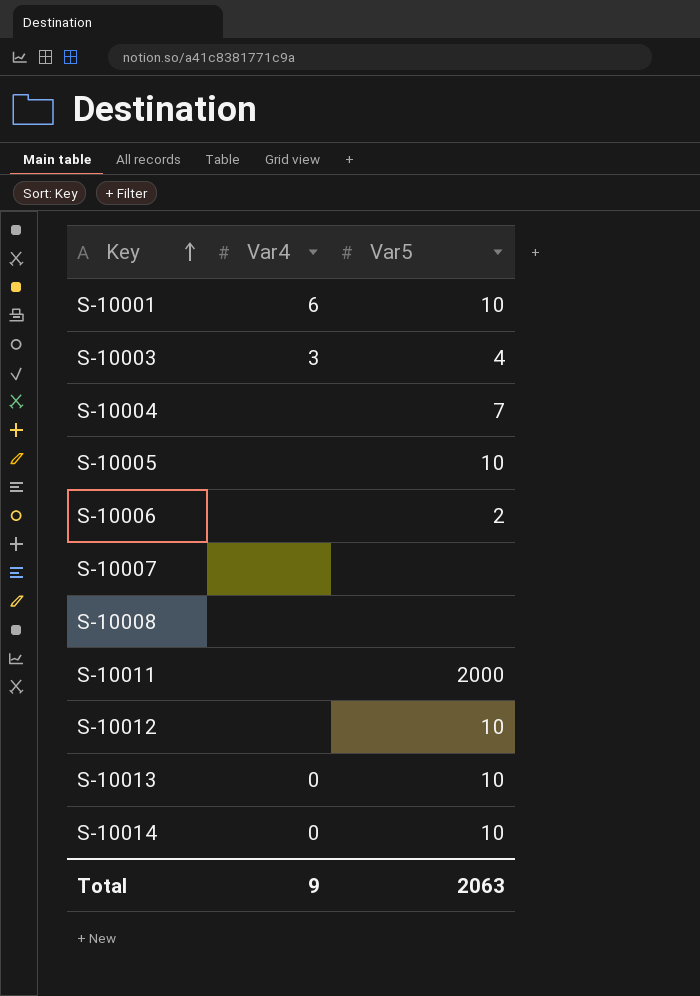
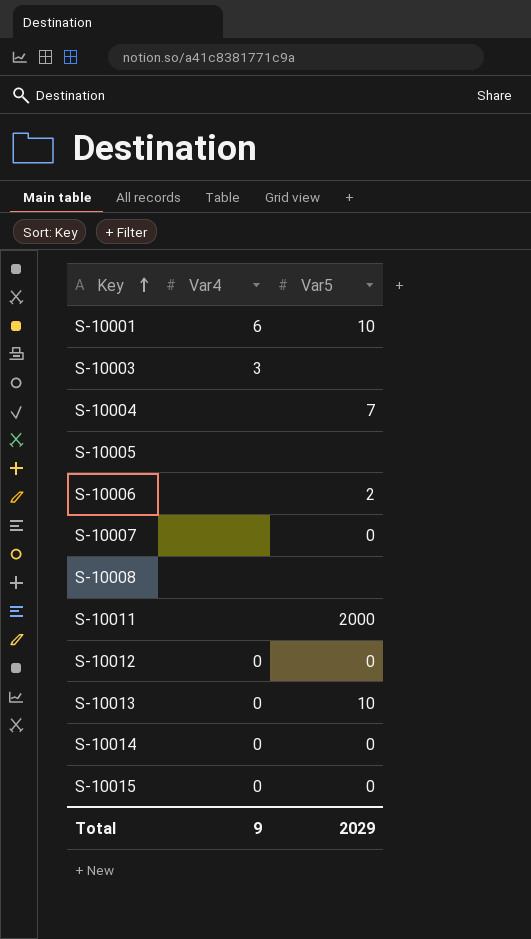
S-10003 | Var5: 4 -> none
S-10005 | Var5: 10 -> none
S-10007 | Var5: none -> 0
S-10012 | Var4: none -> 0
S-10012 | Var5: 10 -> 0
S-10014 | Var5: 10 -> 0
row S-10015: none -> 0 | 0
Total | Var5: 2063 -> 2029

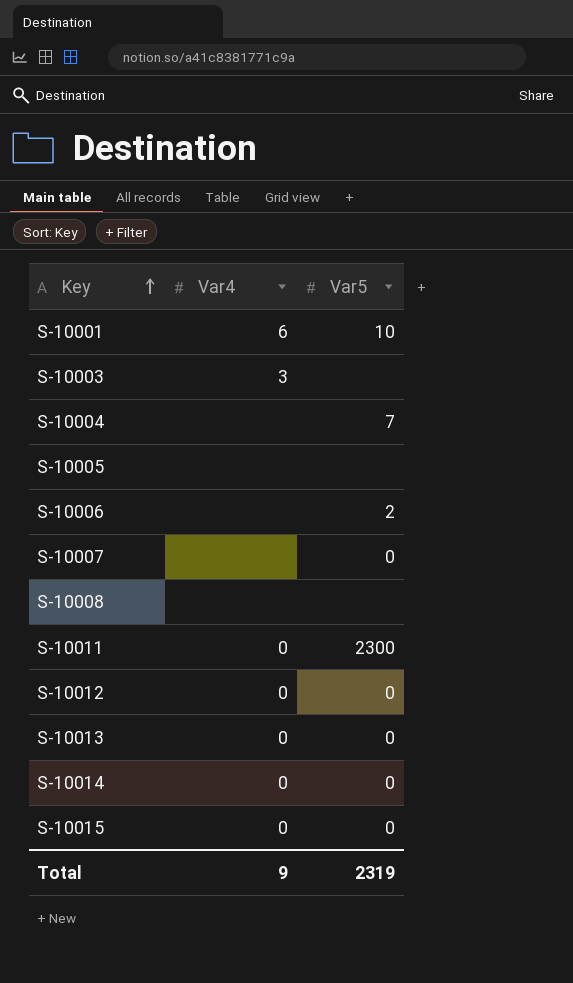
S-10011 | Var4: none -> 0
S-10011 | Var5: 2000 -> 2300
S-10013 | Var5: 10 -> 0
Total | Var5: 2029 -> 2319

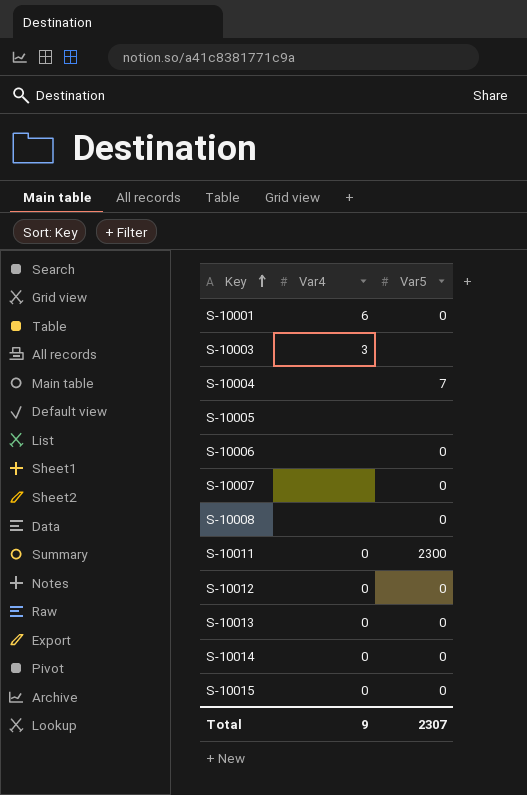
S-10001 | Var5: 10 -> 0
S-10006 | Var5: 2 -> 0
S-10008 | Var5: none -> 0
Total | Var5: 2319 -> 2307

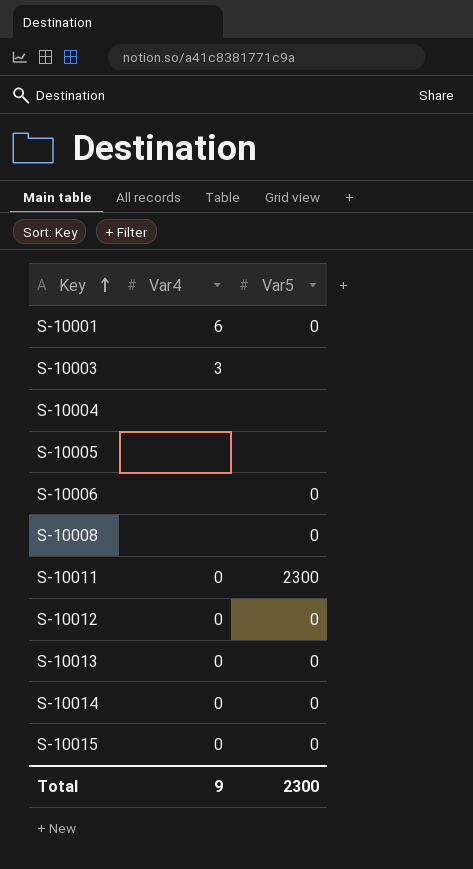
row S-10007: none | 0 -> none
S-10004 | Var5: 7 -> none
Total | Var5: 2307 -> 2300

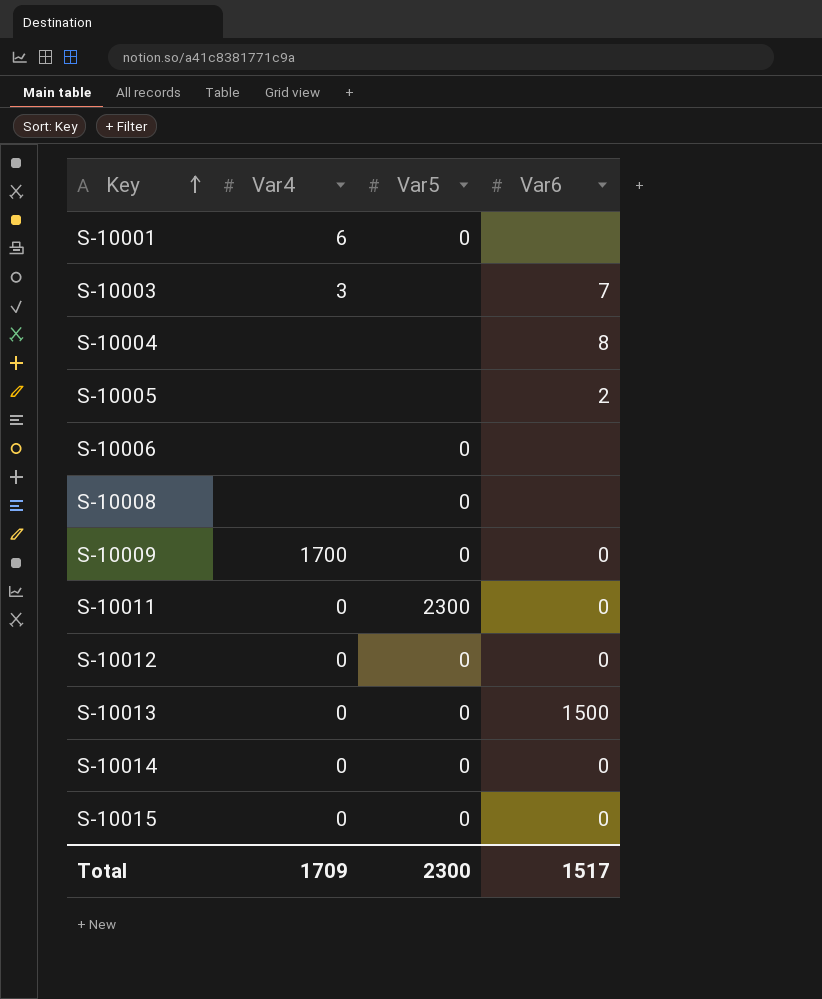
column Var6 | position: none -> 4
row S-10009: none -> 1700 | 0 | 0
Total | Var4: 9 -> 1709

